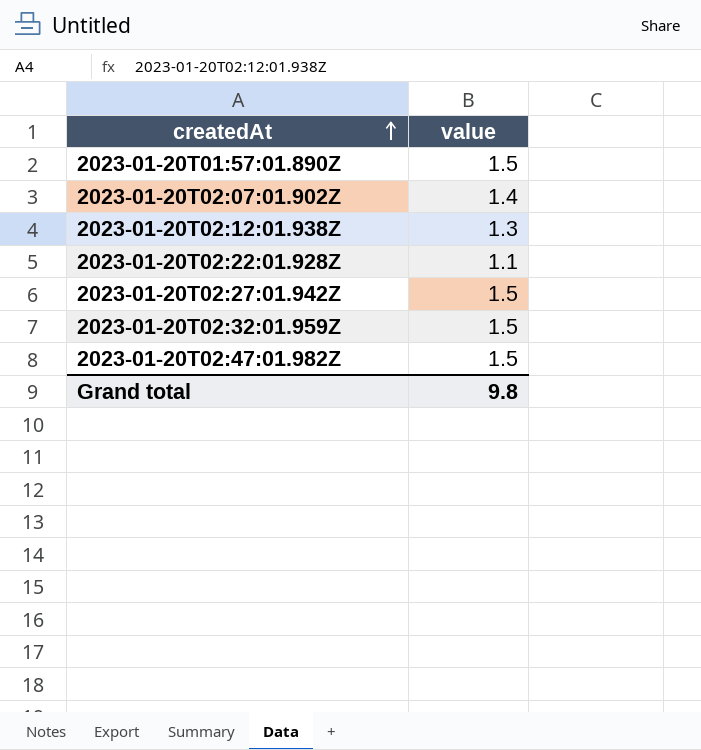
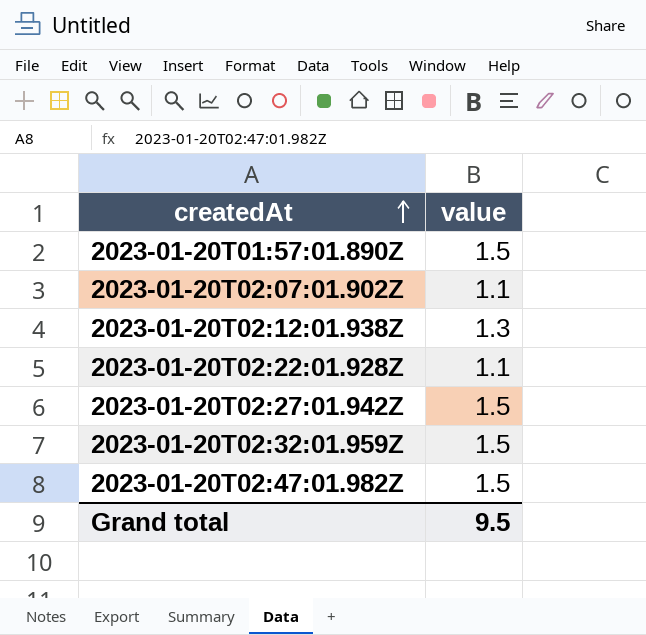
2023-01-20T02:07:01.902Z | value: 1.4 -> 1.1
Grand total | value: 9.8 -> 9.5

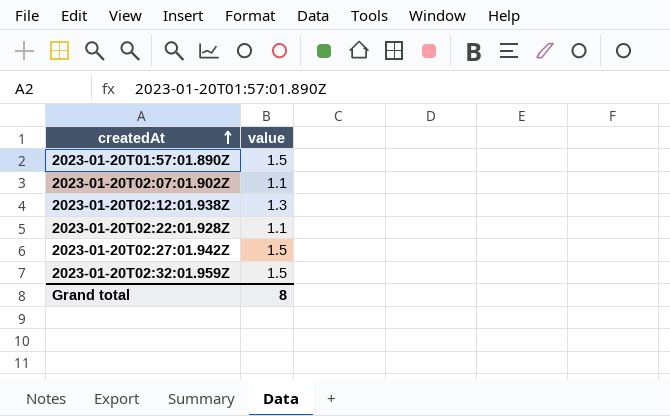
row 2023-01-20T02:47:01.982Z: 1.5 -> none
Grand total | value: 9.5 -> 8

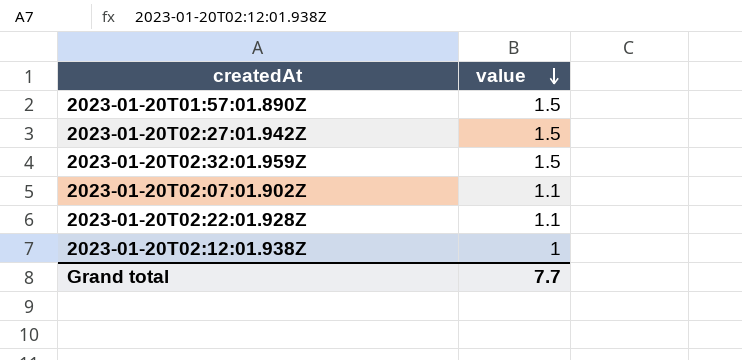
row order: createdAt ascending -> value descending
2023-01-20T02:12:01.938Z | value: 1.3 -> 1
Grand total | value: 8 -> 7.7

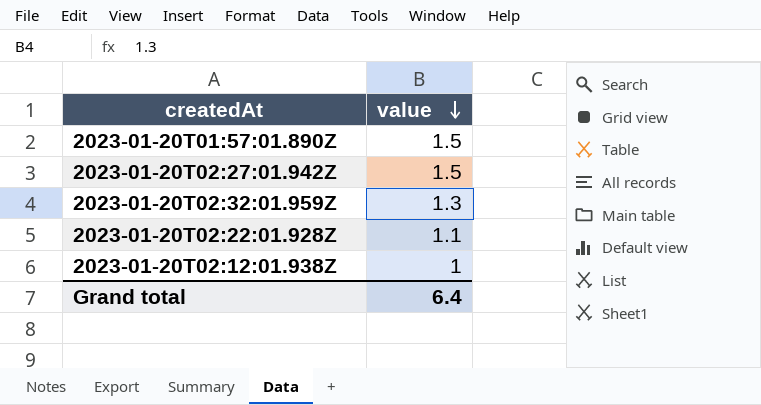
row 2023-01-20T02:07:01.902Z: 1.1 -> none
2023-01-20T02:32:01.959Z | value: 1.5 -> 1.3
Grand total | value: 7.7 -> 6.4

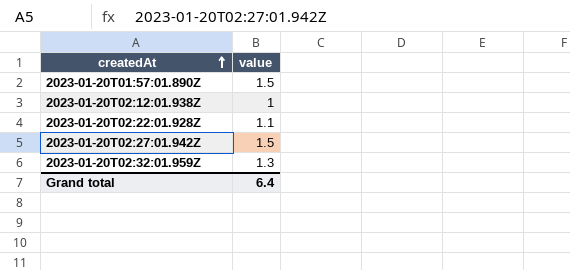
row order: value descending -> createdAt ascending

